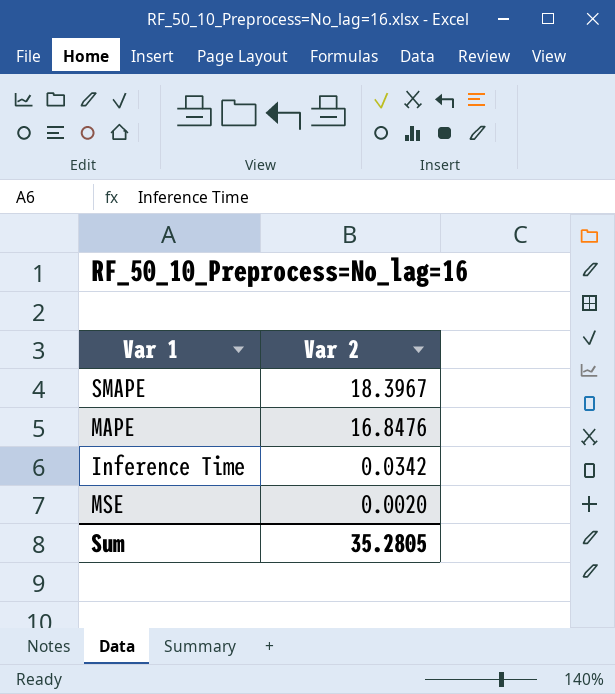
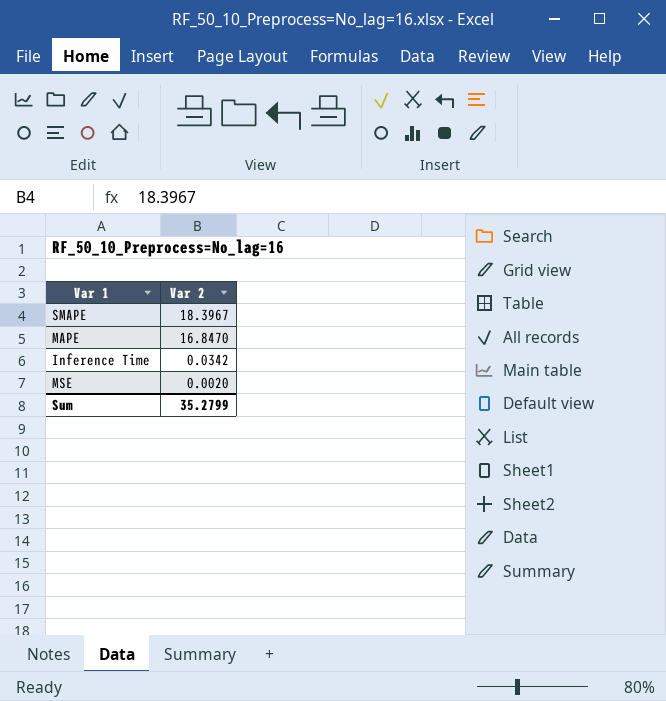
MAPE | Var 2: 16.8476 -> 16.8470
Sum | Var 2: 35.2805 -> 35.2799

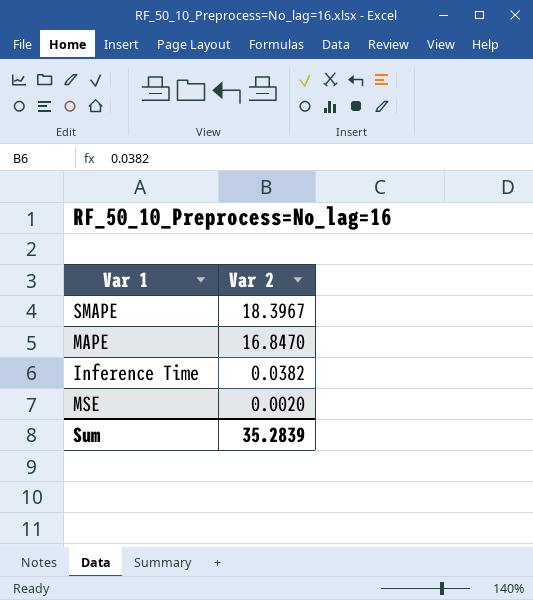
Inference Time | Var 2: 0.0342 -> 0.0382
Sum | Var 2: 35.2799 -> 35.2839

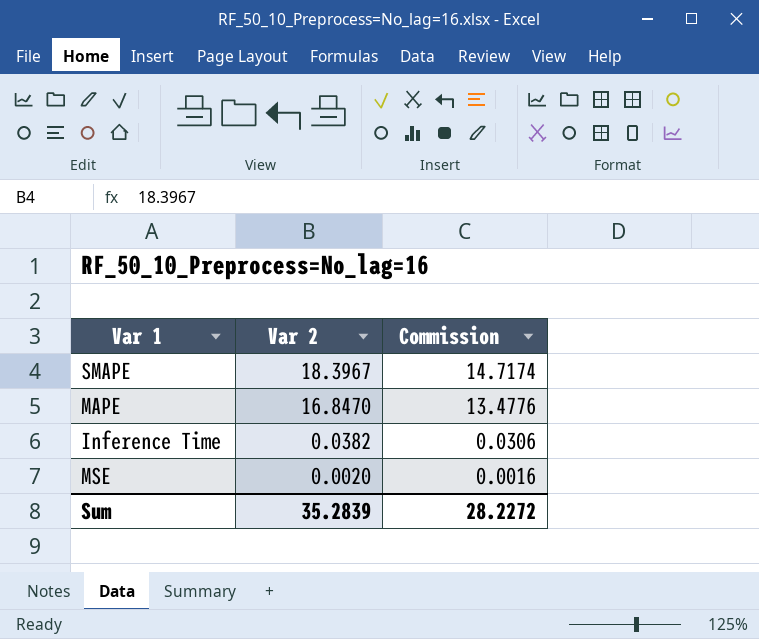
column Commission | formula: none -> [Var 2] * 0.8

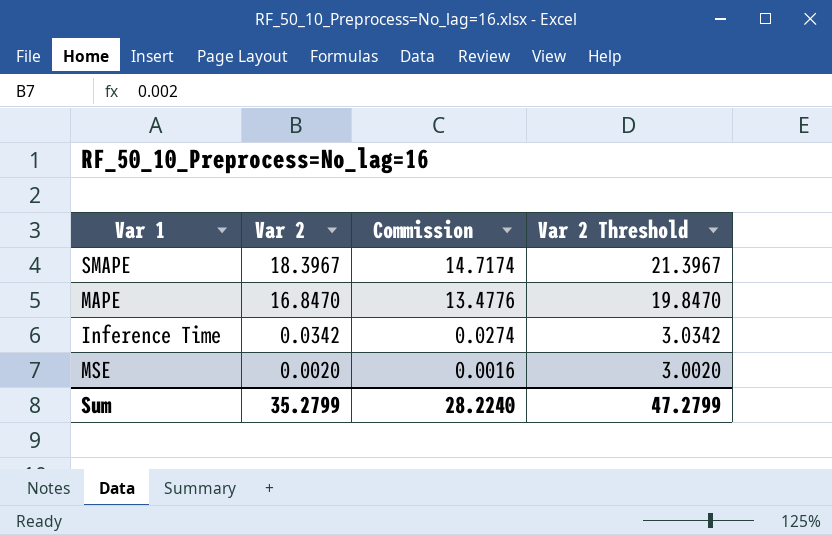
column Var 2 Threshold | formula: none -> [Var 2] + 3
Inference Time | Var 2: 0.0382 -> 0.0342
Inference Time | Commission: 0.0306 -> 0.0274
Sum | Var 2: 35.2839 -> 35.2799
Sum | Commission: 28.2272 -> 28.2240

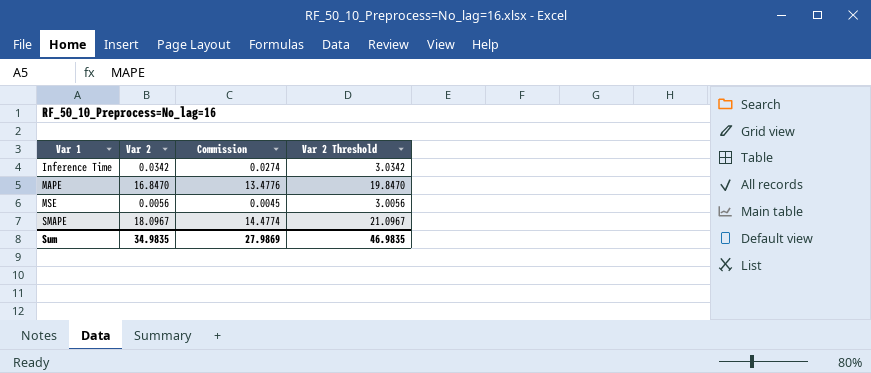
row order: Var 2 descending -> Var 1 ascending
MSE | Var 2: 0.0020 -> 0.0056
MSE | Commission: 0.0016 -> 0.0045
MSE | Var 2 Threshold: 3.0020 -> 3.0056
SMAPE | Var 2: 18.3967 -> 18.0967
SMAPE | Commission: 14.7174 -> 14.4774
SMAPE | Var 2 Threshold: 21.3967 -> 21.0967
Sum | Var 2: 35.2799 -> 34.9835
Sum | Commission: 28.2240 -> 27.9869
Sum | Var 2 Threshold: 47.2799 -> 46.9835

